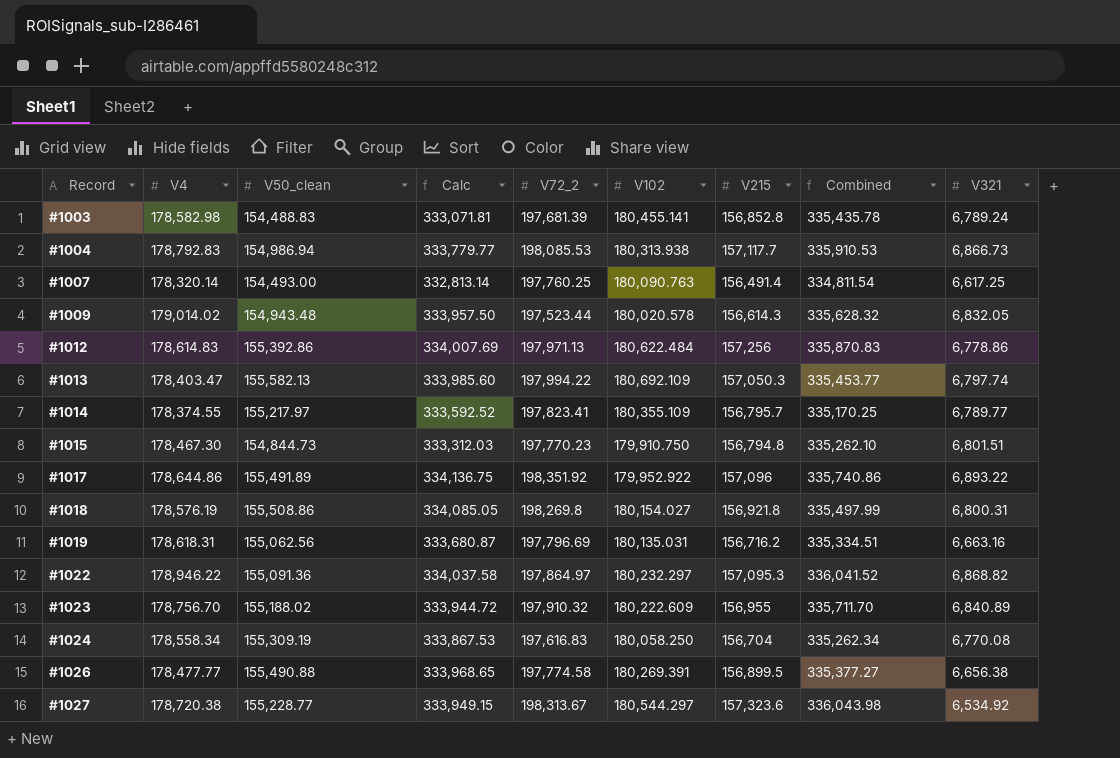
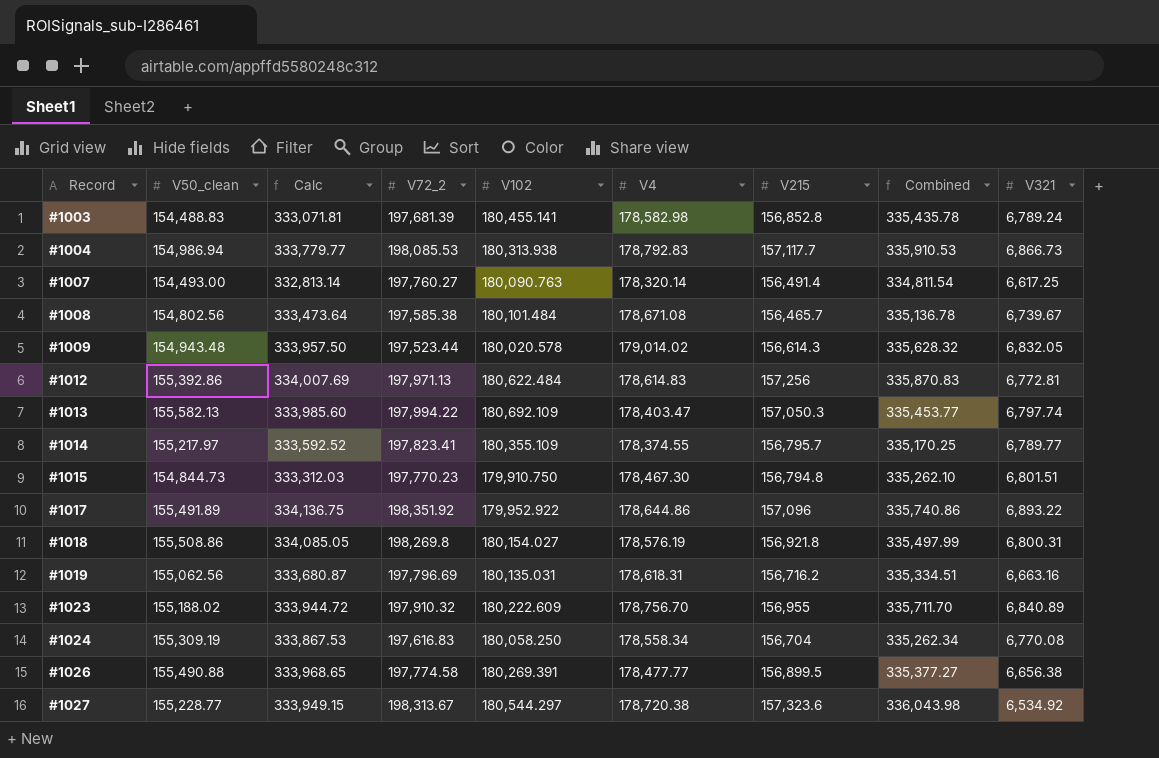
column V4 | position: 2 -> 6
row #1022: 178,946.22 | 155,091.36 | 334,037.58 | 197,864.97 | 180,232.297 | 157,095.3 | 336,041.52 | 6,868.82 -> none
#1007 | V72_2: 197,760.25 -> 197,760.27
row #1008: none -> 154,802.56 | 333,473.64 | 197,585.38 | 180,101.484 | 178,671.08 | 156,465.7 | 335,136.78 | 6,739.67
#1012 | V321: 6,778.86 -> 6,772.81

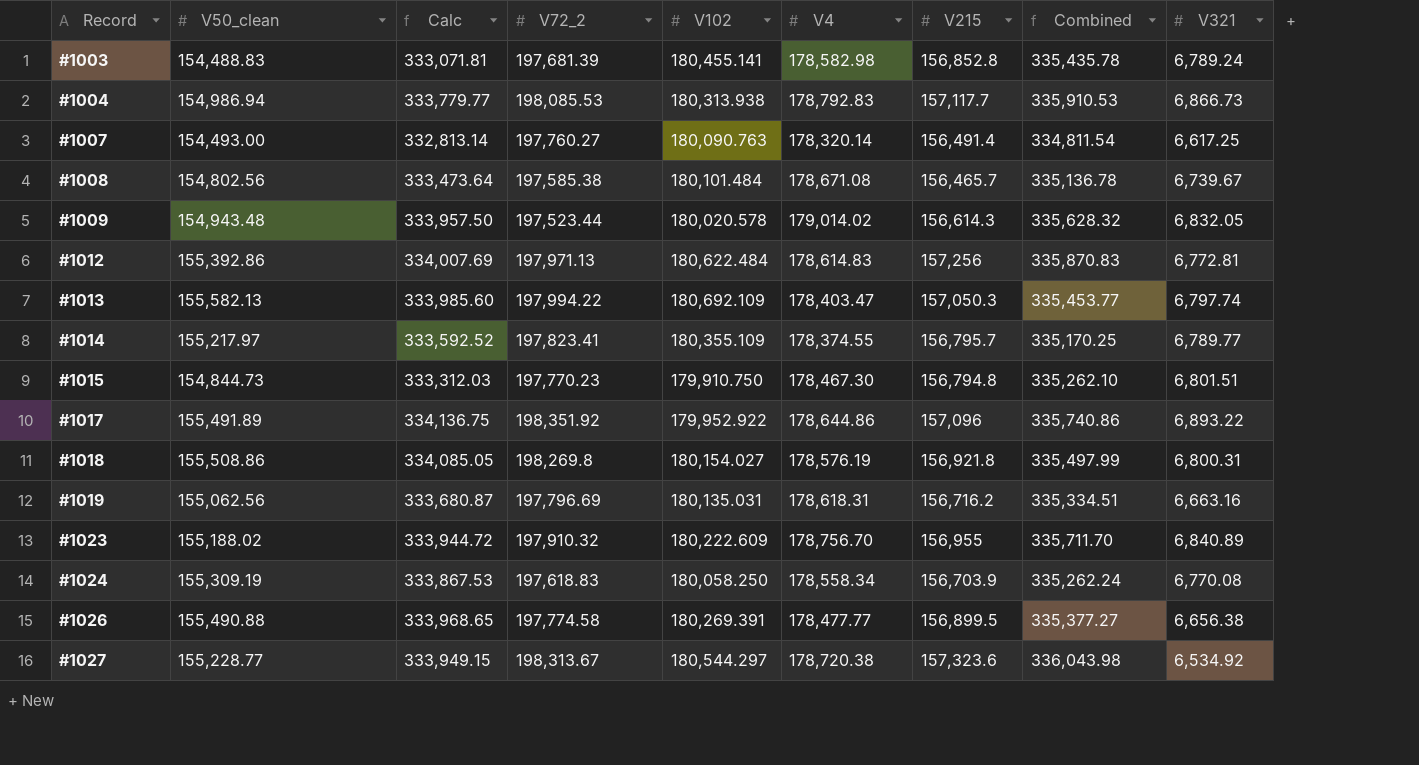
#1024 | V72_2: 197,616.83 -> 197,618.83
#1024 | V215: 156,704 -> 156,703.9
#1024 | Combined: 335,262.34 -> 335,262.24

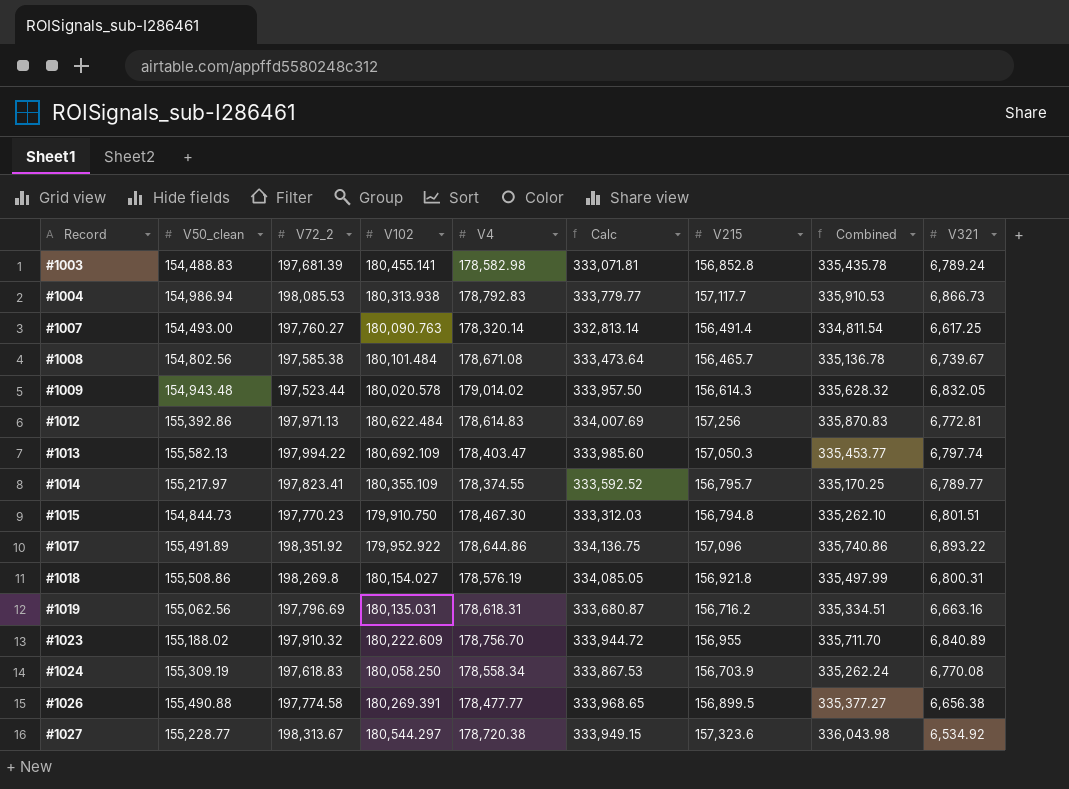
column Calc | position: 3 -> 6

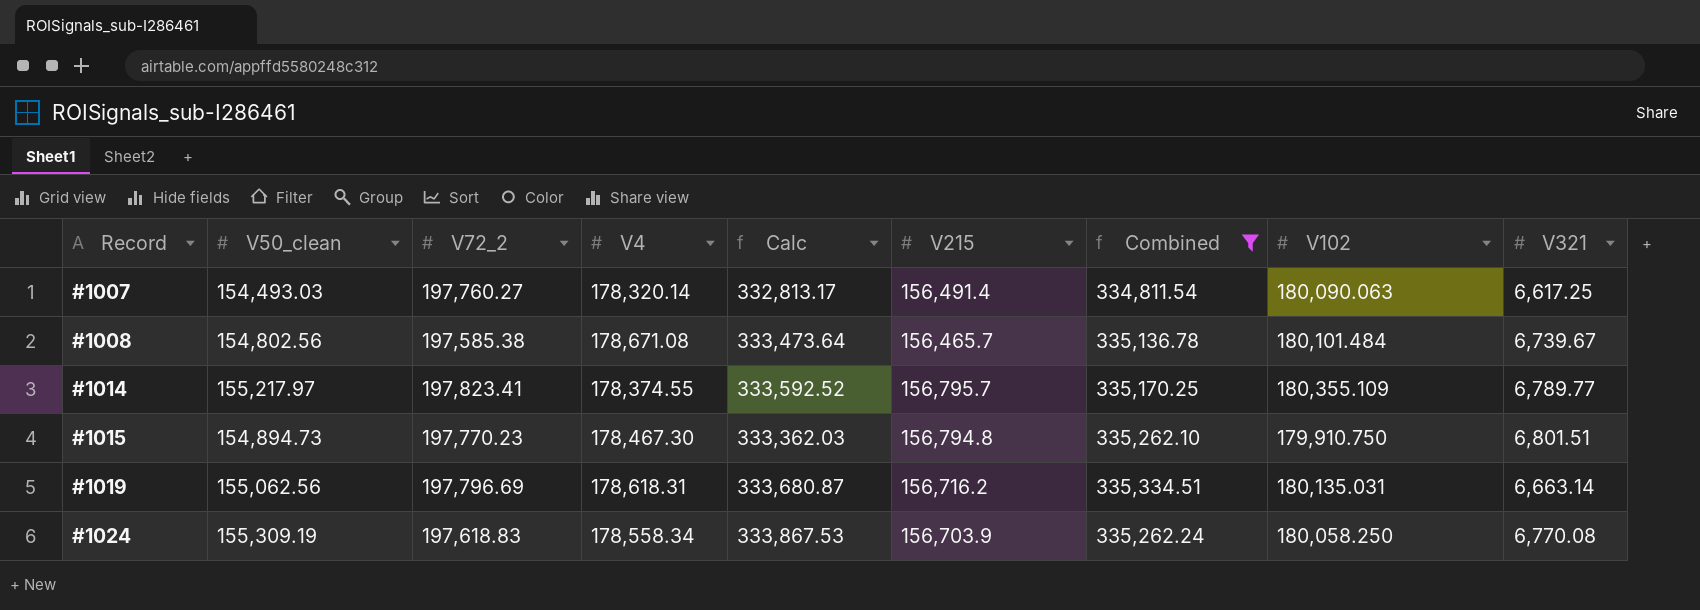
filter: none -> Combined <= 335,334.51
column V102 | position: 4 -> 8
#1007 | V50_clean: 154,493.00 -> 154,493.03
#1007 | Calc: 332,813.14 -> 332,813.17
#1007 | V102: 180,090.763 -> 180,090.063
#1015 | V50_clean: 154,844.73 -> 154,894.73
#1015 | Calc: 333,312.03 -> 333,362.03
#1019 | V321: 6,663.16 -> 6,663.14

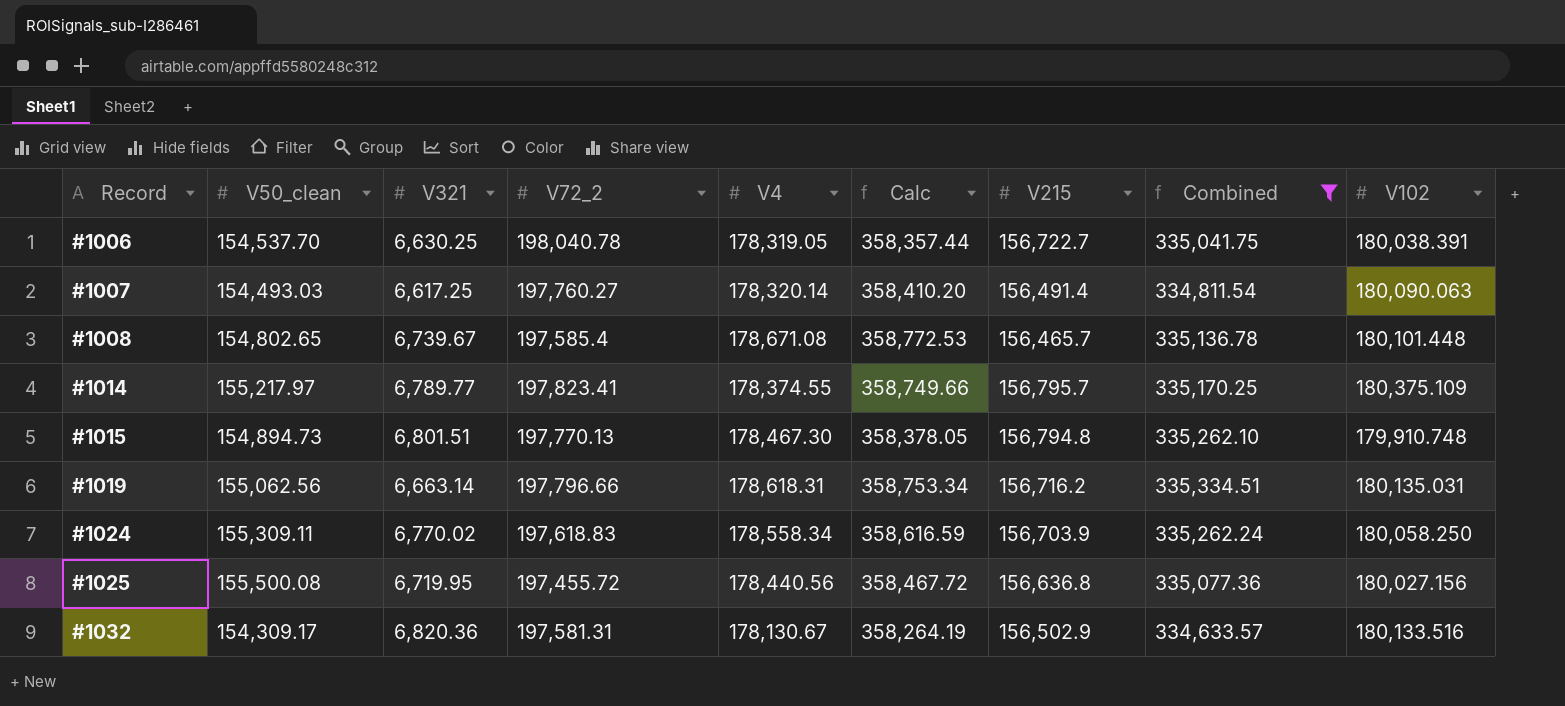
column V321 | position: 9 -> 3
column Calc | formula: [V50_clean] + [V4] -> [V4] + [V102]
row #1006: none -> 154,537.70 | 6,630.25 | 198,040.78 | 178,319.05 | 358,357.44 | 156,722.7 | 335,041.75 | 180,038.391
#1008 | V50_clean: 154,802.56 -> 154,802.65
#1008 | V72_2: 197,585.38 -> 197,585.4
#1008 | V102: 180,101.484 -> 180,101.448
#1014 | V102: 180,355.109 -> 180,375.109
#1015 | V72_2: 197,770.23 -> 197,770.13
#1015 | V102: 179,910.750 -> 179,910.748
#1019 | V72_2: 197,796.69 -> 197,796.66
#1024 | V50_clean: 155,309.19 -> 155,309.11
#1024 | V321: 6,770.08 -> 6,770.02
row #1025: none -> 155,500.08 | 6,719.95 | 197,455.72 | 178,440.56 | 358,467.72 | 156,636.8 | 335,077.36 | 180,027.156
row #1032: none -> 154,309.17 | 6,820.36 | 197,581.31 | 178,130.67 | 358,264.19 | 156,502.9 | 334,633.57 | 180,133.516

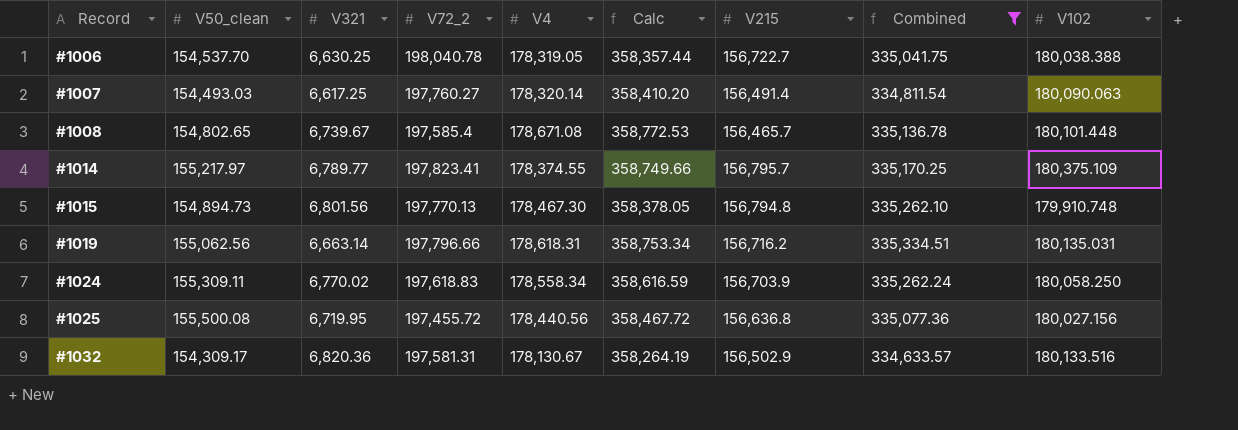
#1006 | V102: 180,038.391 -> 180,038.388
#1015 | V321: 6,801.51 -> 6,801.56

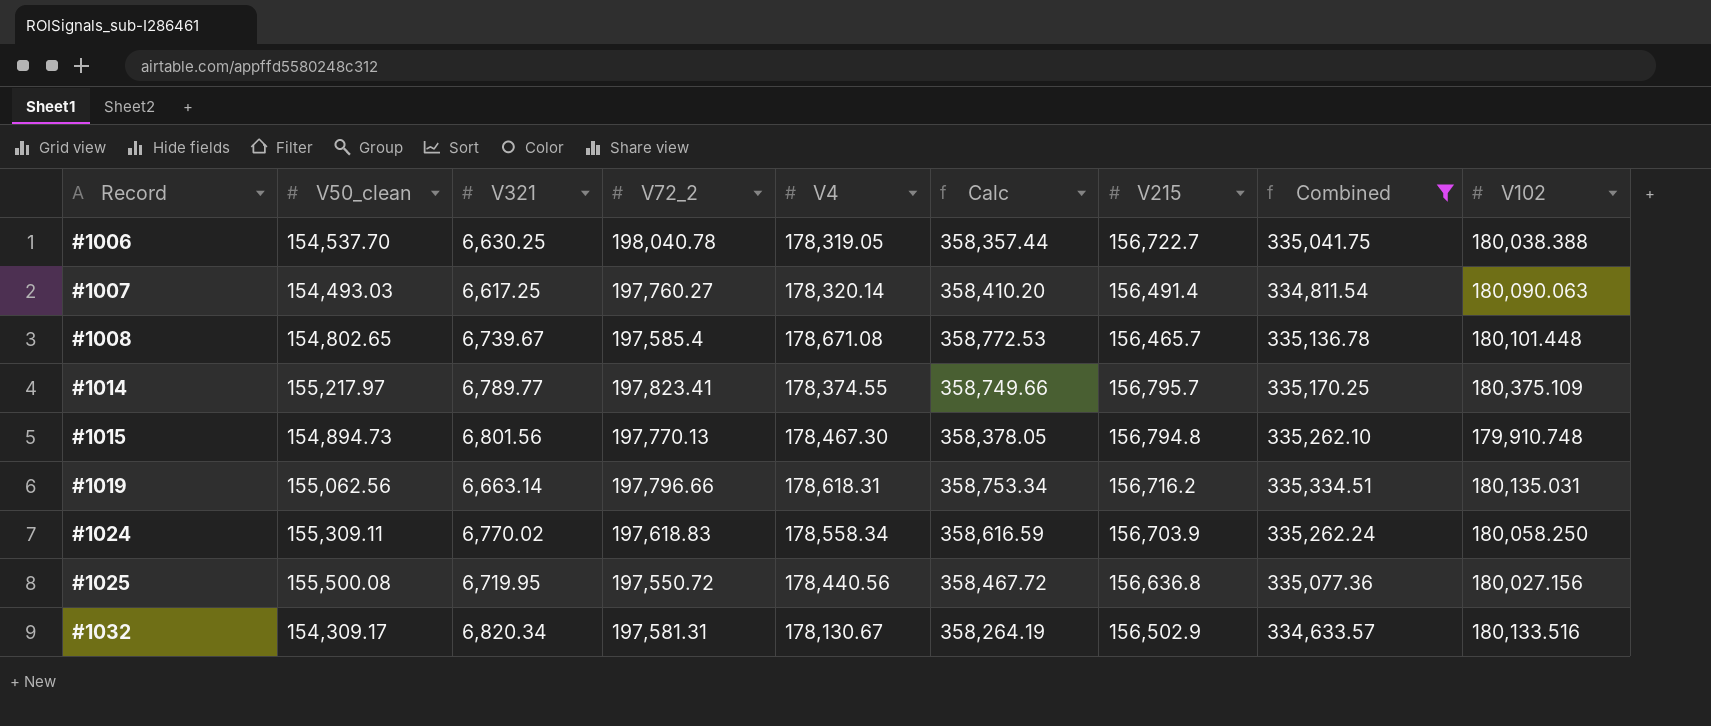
#1025 | V72_2: 197,455.72 -> 197,550.72
#1032 | V321: 6,820.36 -> 6,820.34

